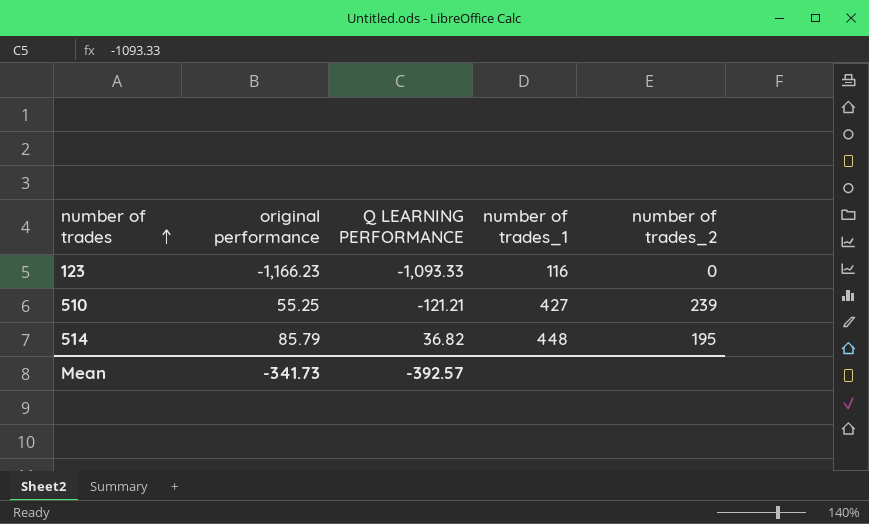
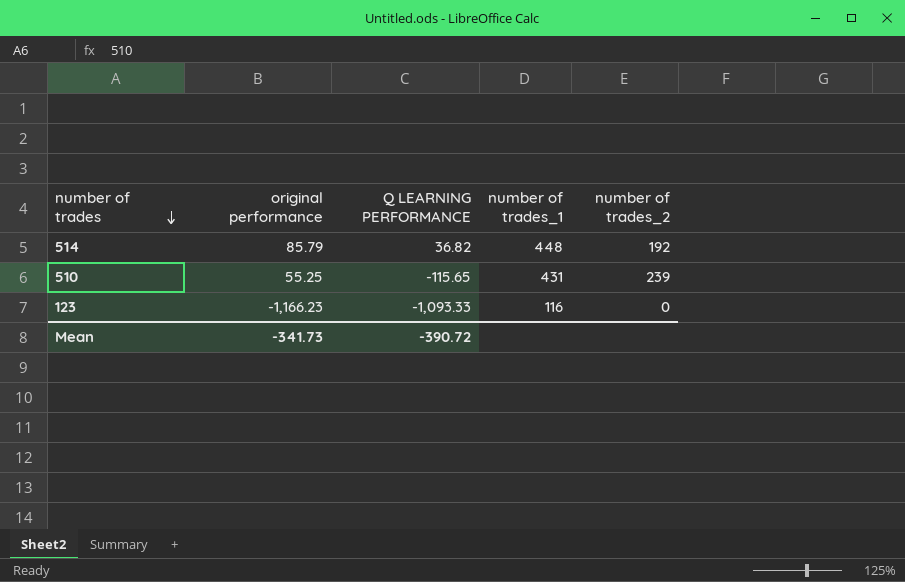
row order: number of trades ascending -> number of trades descending
514 | number of trades_2: 195 -> 192
510 | Q LEARNING PERFORMANCE: -121.21 -> -115.65
510 | number of trades_1: 427 -> 431
Mean | Q LEARNING PERFORMANCE: -392.57 -> -390.72

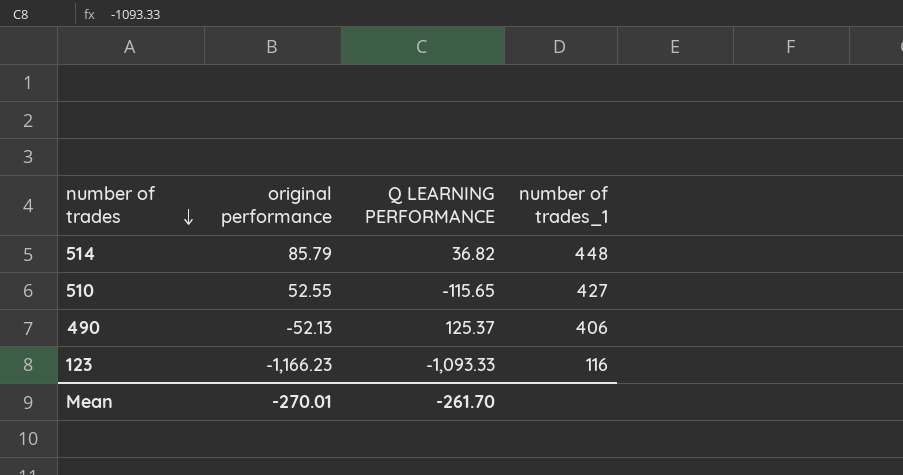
column number of trades_2 | position: 5 -> none
510 | original performance: 55.25 -> 52.55
510 | number of trades_1: 431 -> 427
row 490: none -> -52.13 | 125.37 | 406
Mean | original performance: -341.73 -> -270.01
Mean | Q LEARNING PERFORMANCE: -390.72 -> -261.70

